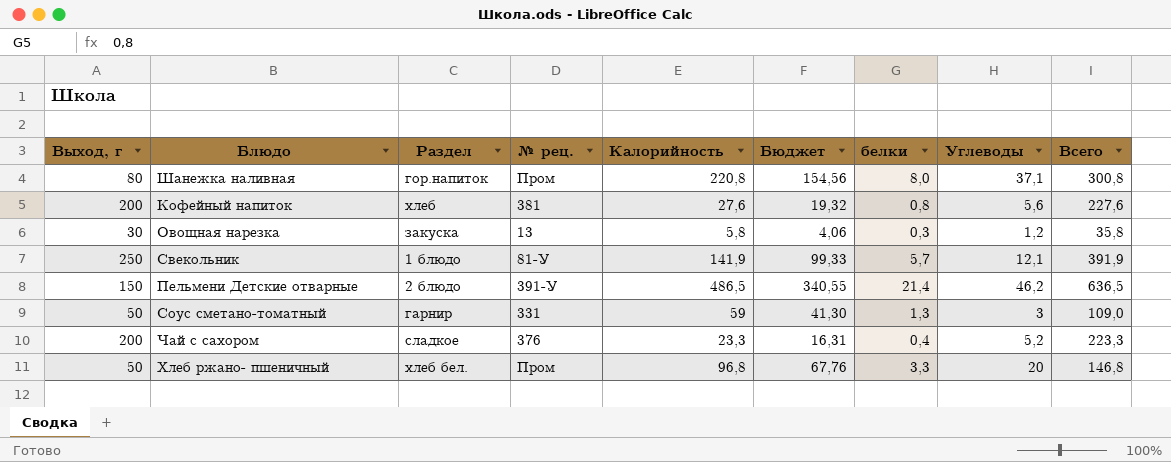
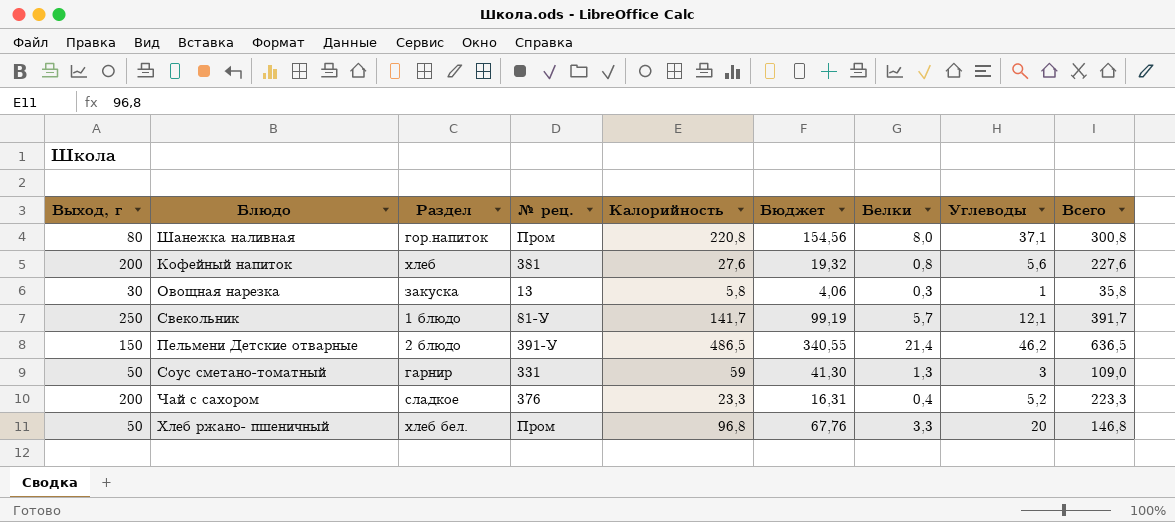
column name: белки -> Белки
Овощная нарезка | Углеводы: 1,2 -> 1
Свекольник | Калорийность: 141,9 -> 141,7
Свекольник | Бюджет: 99,33 -> 99,19
Свекольник | Всего: 391,9 -> 391,7

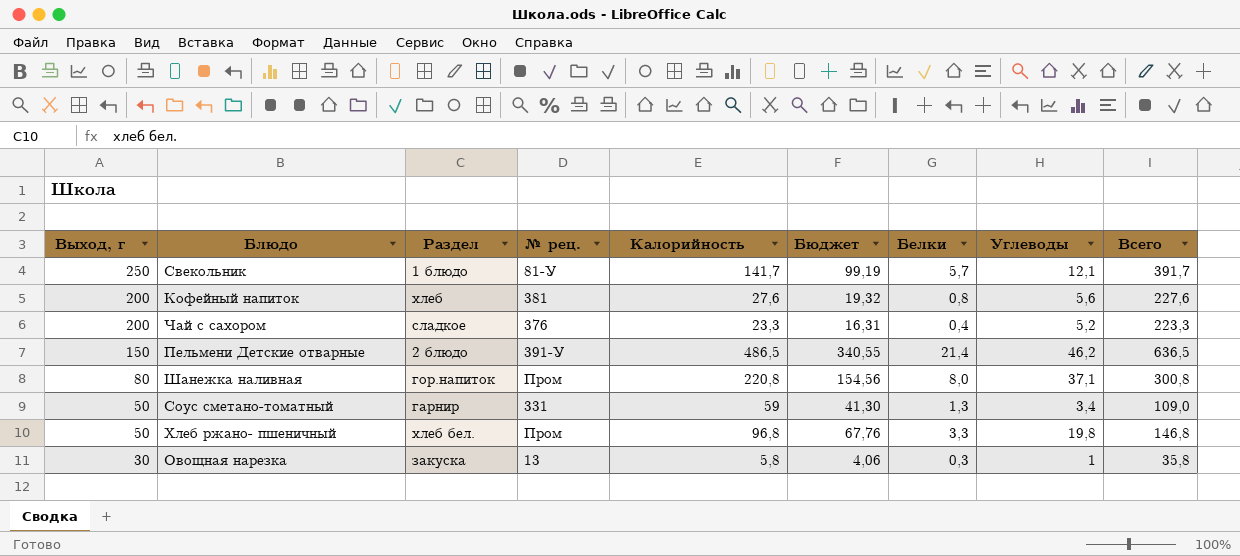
row order: none -> Выход, г descending
Соус сметано-томатный | Углеводы: 3 -> 3,4
Хлеб ржано- пшеничный | Углеводы: 20 -> 19,8

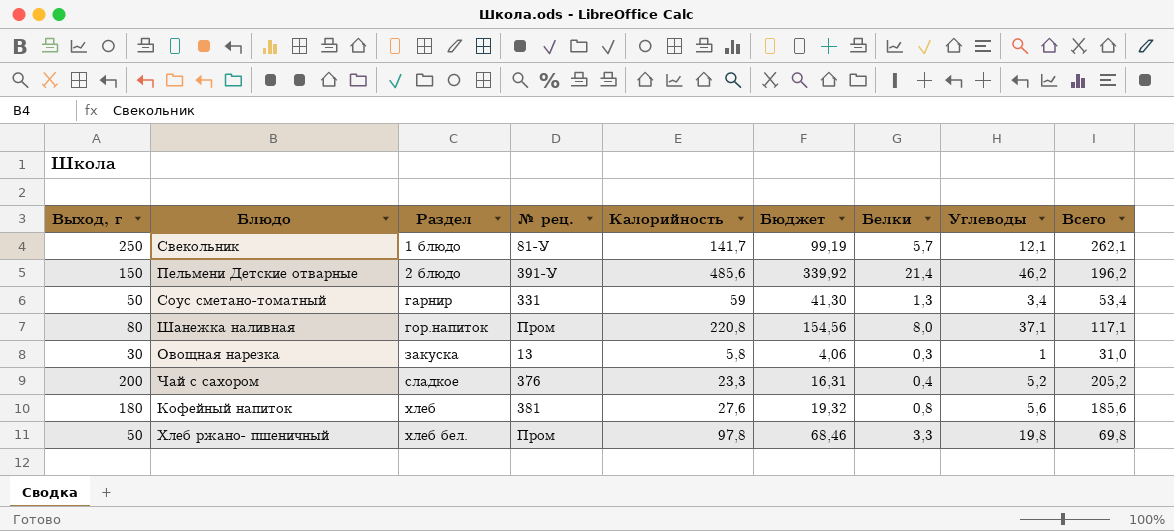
row order: Выход, г descending -> Раздел ascending
column Всего | formula: [Выход, г] + [Калорийность] -> [Выход, г] + [Углеводы]
Пельмени Детские отварные | Калорийность: 486,5 -> 485,6
Пельмени Детские отварные | Бюджет: 340,55 -> 339,92
Кофейный напиток | Выход, г: 200 -> 180
Хлеб ржано- пшеничный | Калорийность: 96,8 -> 97,8
Хлеб ржано- пшеничный | Бюджет: 67,76 -> 68,46

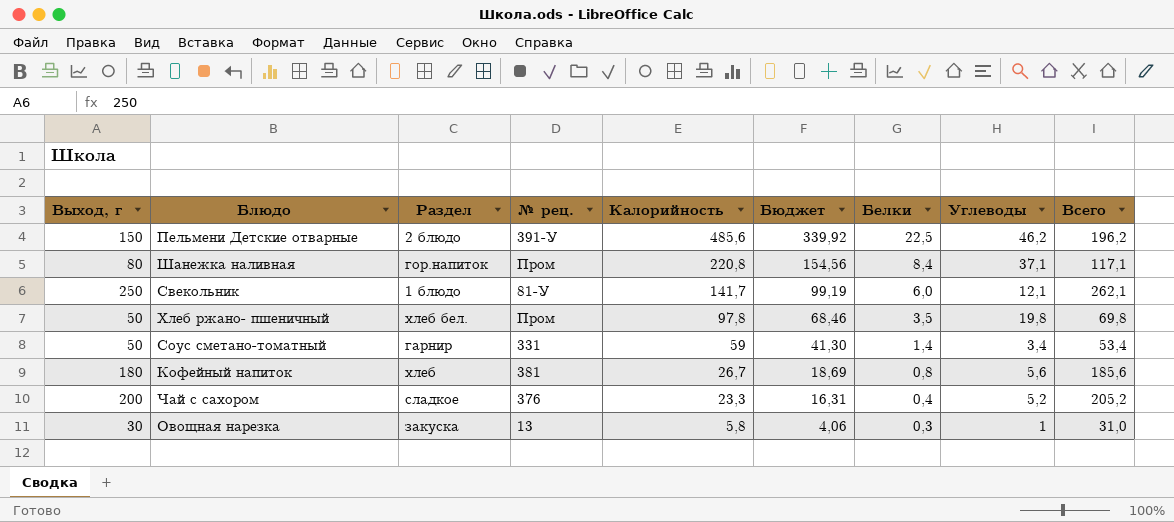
row order: Раздел ascending -> Калорийность descending
Пельмени Детские отварные | Белки: 21,4 -> 22,5
Шанежка наливная | Белки: 8,0 -> 8,4
Свекольник | Белки: 5,7 -> 6,0
Хлеб ржано- пшеничный | Белки: 3,3 -> 3,5
Соус сметано-томатный | Белки: 1,3 -> 1,4
Кофейный напиток | Калорийность: 27,6 -> 26,7
Кофейный напиток | Бюджет: 19,32 -> 18,69

